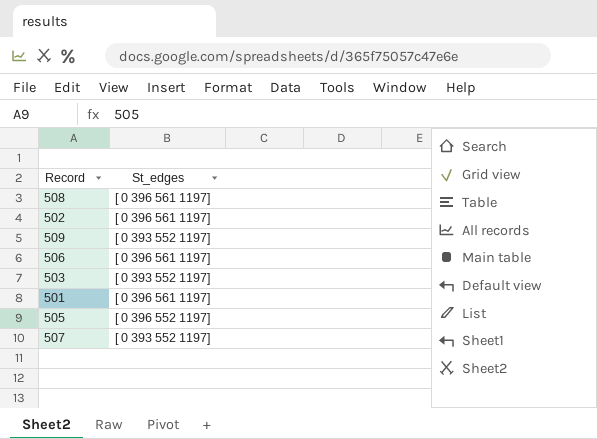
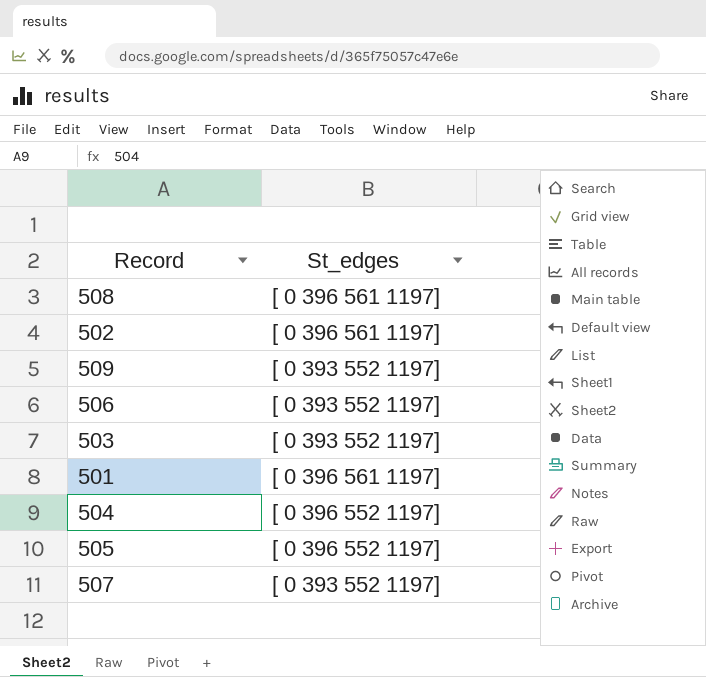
506 | St_edges: [ 0 396 561 1197] -> [ 0 393 552 1197]
row 504: none -> [ 0 396 552 1197]

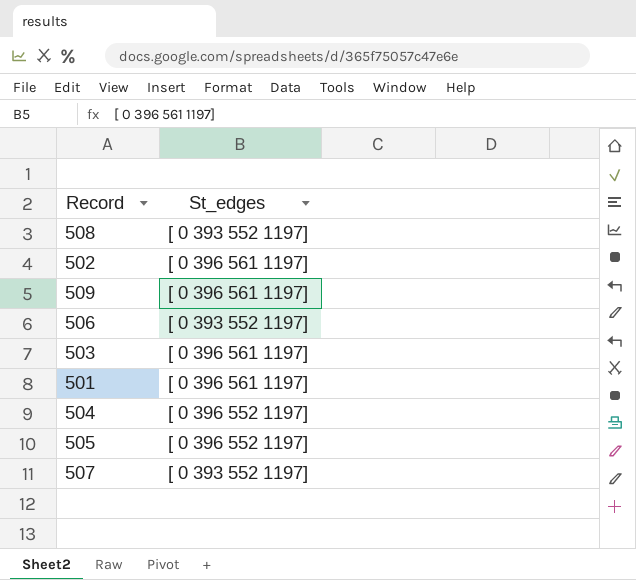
508 | St_edges: [ 0 396 561 1197] -> [ 0 393 552 1197]
509 | St_edges: [ 0 393 552 1197] -> [ 0 396 561 1197]
503 | St_edges: [ 0 393 552 1197] -> [ 0 396 561 1197]

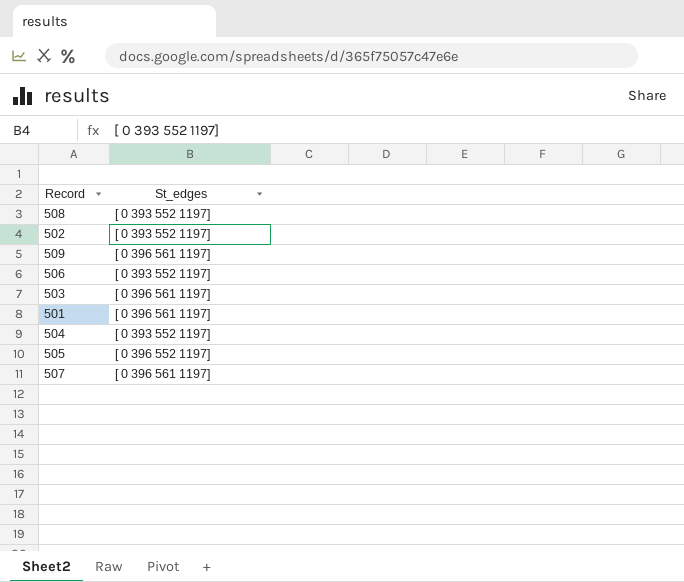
502 | St_edges: [ 0 396 561 1197] -> [ 0 393 552 1197]
504 | St_edges: [ 0 396 552 1197] -> [ 0 393 552 1197]
507 | St_edges: [ 0 393 552 1197] -> [ 0 396 561 1197]

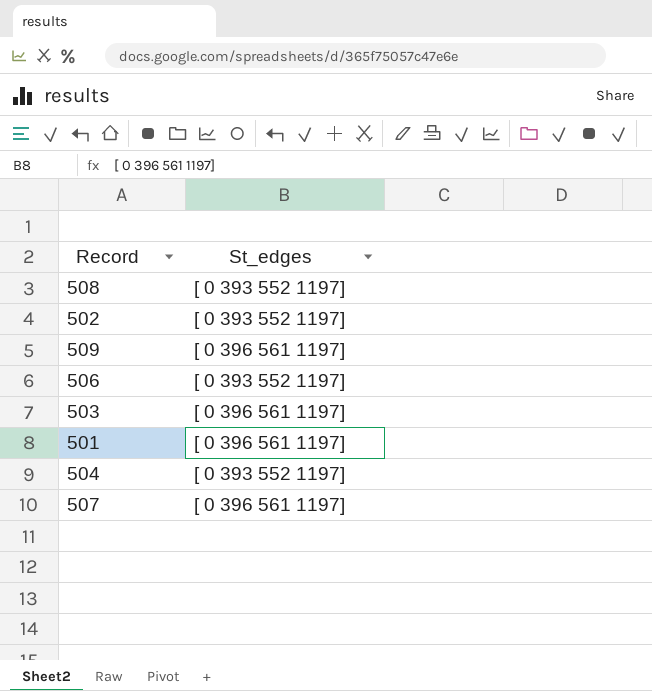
row 505: [ 0 396 552 1197] -> none

